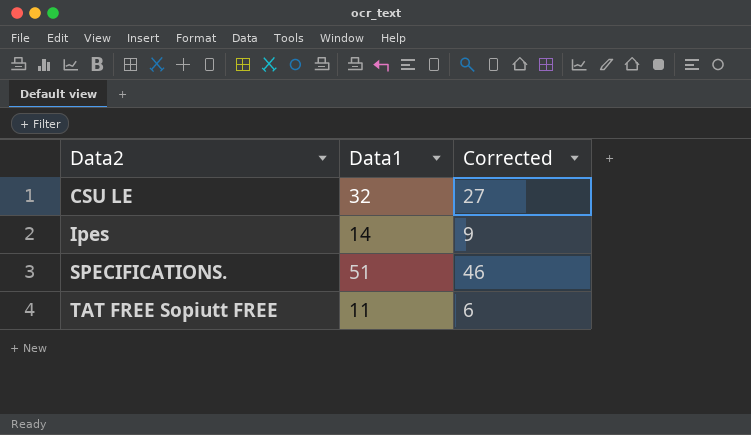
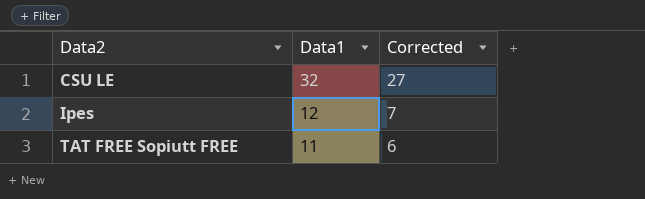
row SPECIFICATIONS.: 51 | 46 -> none
Ipes | Data1: 14 -> 12
Ipes | Corrected: 9 -> 7

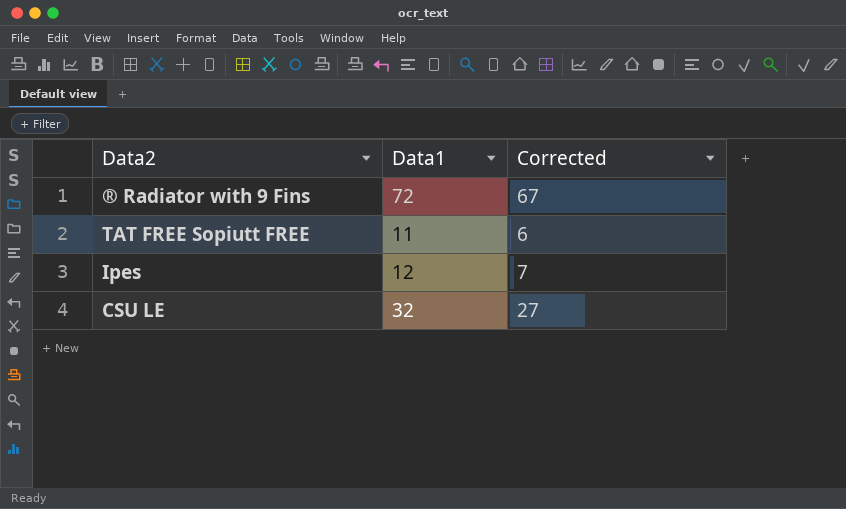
row order: Data2 ascending -> Data2 descending
row ® Radiator with 9 Fins: none -> 72 | 67

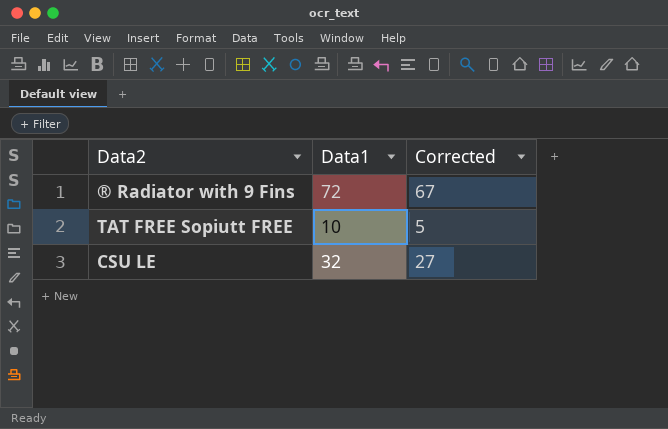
row Ipes: 12 | 7 -> none
TAT FREE Sopiutt FREE | Data1: 11 -> 10
TAT FREE Sopiutt FREE | Corrected: 6 -> 5

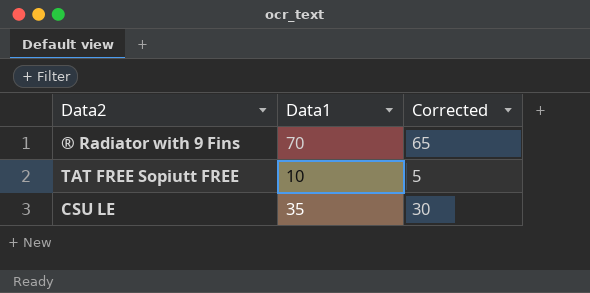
® Radiator with 9 Fins | Data1: 72 -> 70
® Radiator with 9 Fins | Corrected: 67 -> 65
CSU LE | Data1: 32 -> 35
CSU LE | Corrected: 27 -> 30

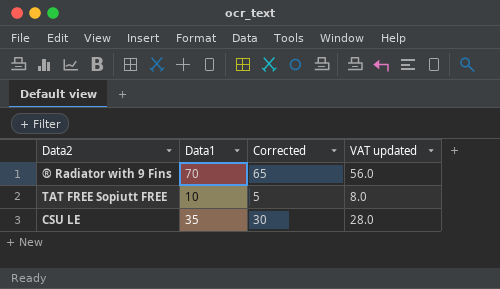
column VAT updated | formula: none -> [Data1] * 0.8

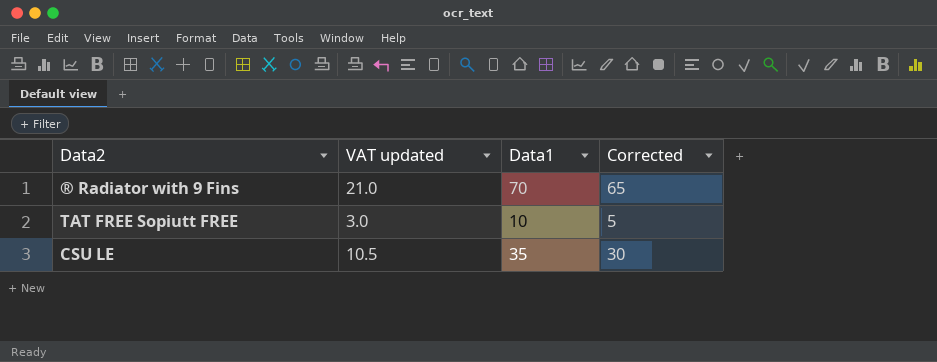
column VAT updated | formula: [Data1] * 0.8 -> [Data1] * 0.3
column VAT updated | position: 4 -> 2

